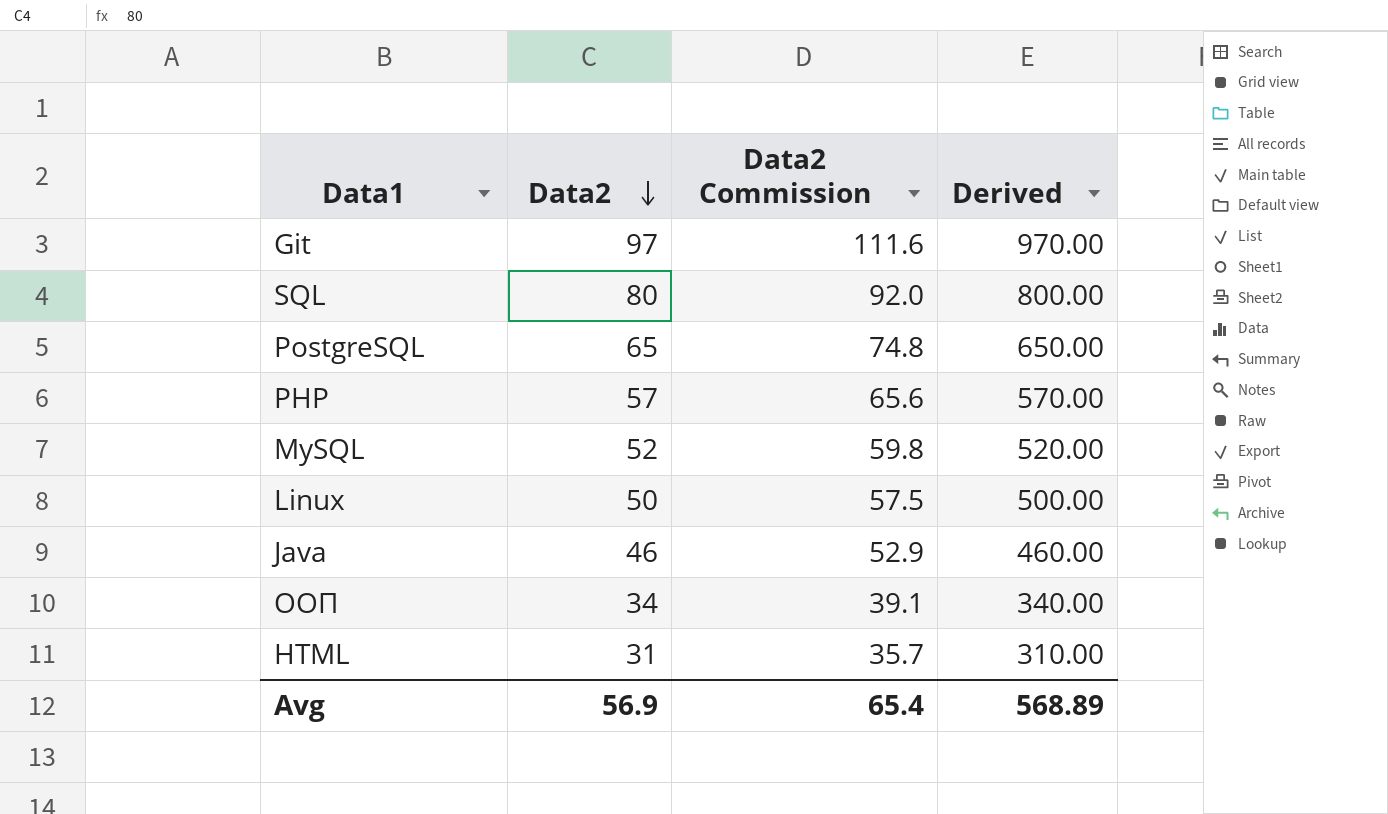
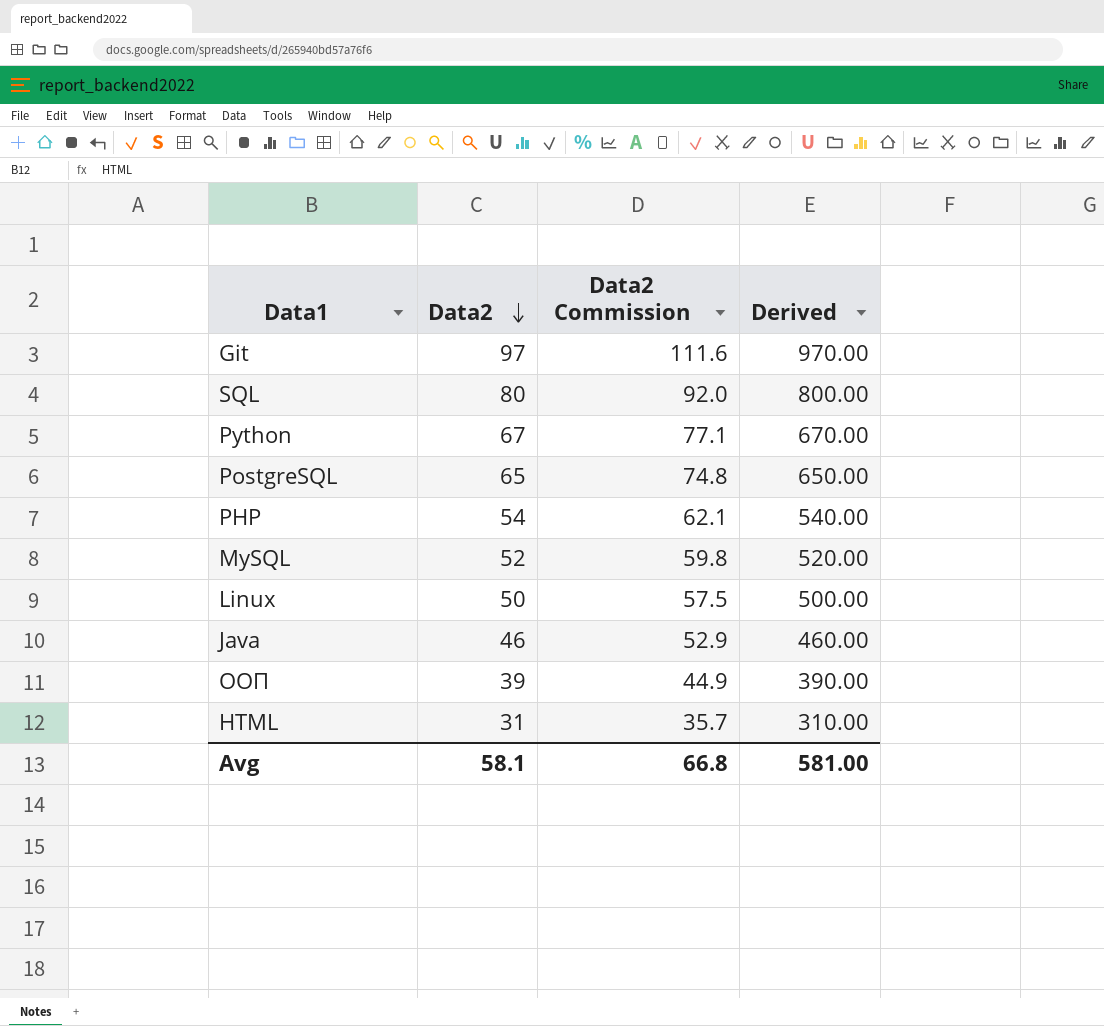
row Python: none -> 67 | 77.1 | 670.00
PHP | Data2: 57 -> 54
PHP | Data2 Commission: 65.6 -> 62.1
PHP | Derived: 570.00 -> 540.00
ООП | Data2: 34 -> 39
ООП | Data2 Commission: 39.1 -> 44.9
ООП | Derived: 340.00 -> 390.00
Avg | Data2: 56.9 -> 58.1
Avg | Data2 Commission: 65.4 -> 66.8
Avg | Derived: 568.89 -> 581.00

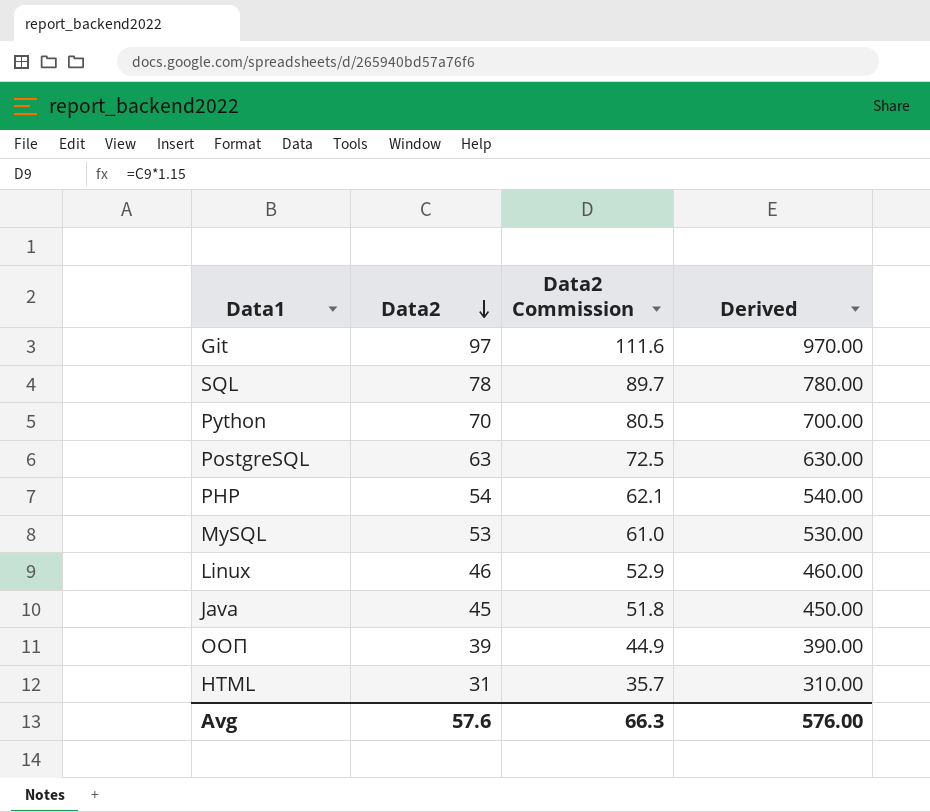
SQL | Data2: 80 -> 78
SQL | Data2 Commission: 92.0 -> 89.7
SQL | Derived: 800.00 -> 780.00
Python | Data2: 67 -> 70
Python | Data2 Commission: 77.1 -> 80.5
Python | Derived: 670.00 -> 700.00
PostgreSQL | Data2: 65 -> 63
PostgreSQL | Data2 Commission: 74.8 -> 72.5
PostgreSQL | Derived: 650.00 -> 630.00
MySQL | Data2: 52 -> 53
MySQL | Data2 Commission: 59.8 -> 61.0
MySQL | Derived: 520.00 -> 530.00
Linux | Data2: 50 -> 46
Linux | Data2 Commission: 57.5 -> 52.9
Linux | Derived: 500.00 -> 460.00
Java | Data2: 46 -> 45
Java | Data2 Commission: 52.9 -> 51.8
Java | Derived: 460.00 -> 450.00
Avg | Data2: 58.1 -> 57.6
Avg | Data2 Commission: 66.8 -> 66.3
Avg | Derived: 581.00 -> 576.00

